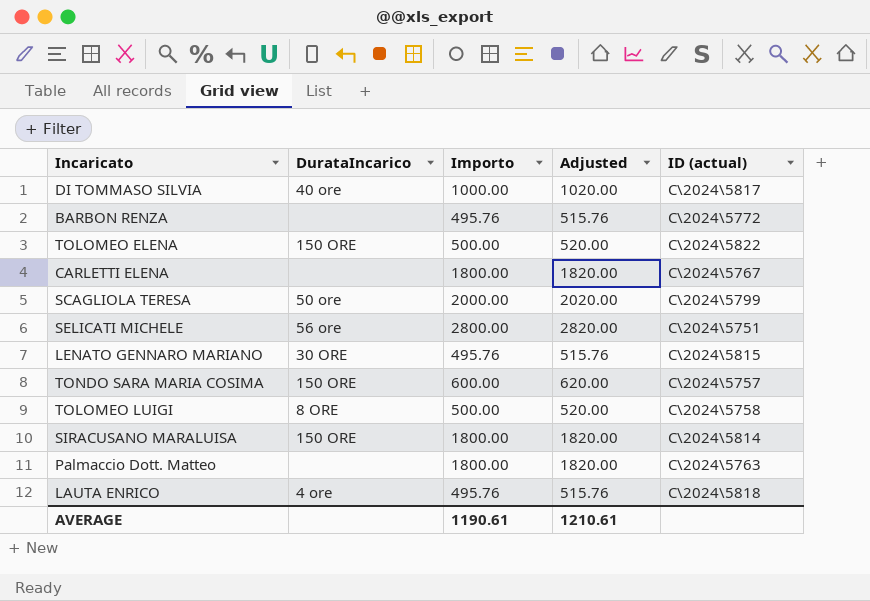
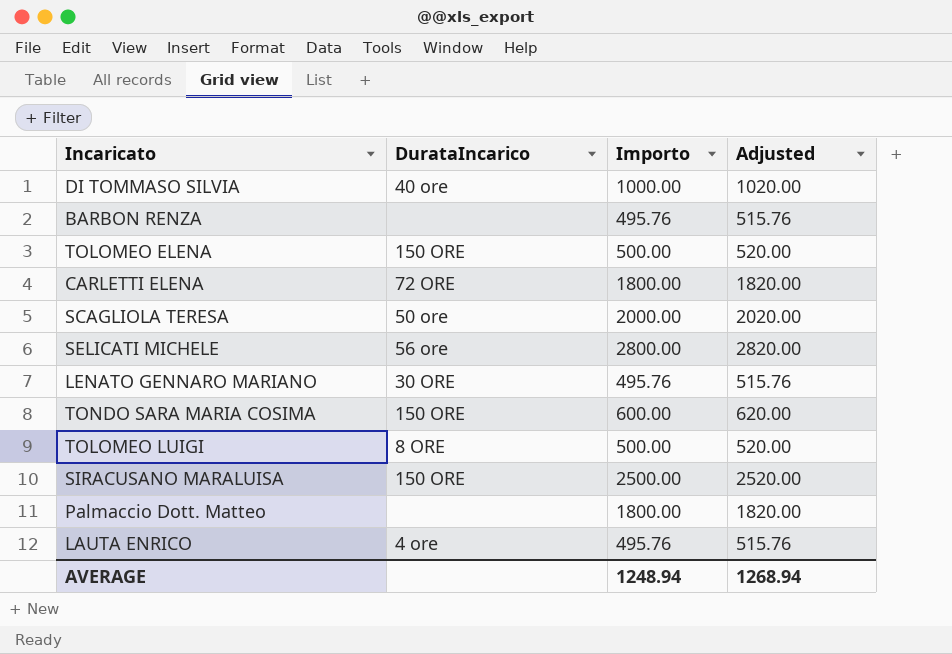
column ID (actual) | position: 5 -> none
CARLETTI ELENA | DurataIncarico: none -> 72 ORE
SIRACUSANO MARALUISA | Importo: 1800.00 -> 2500.00
SIRACUSANO MARALUISA | Adjusted: 1820.00 -> 2520.00
AVERAGE | Importo: 1190.61 -> 1248.94
AVERAGE | Adjusted: 1210.61 -> 1268.94

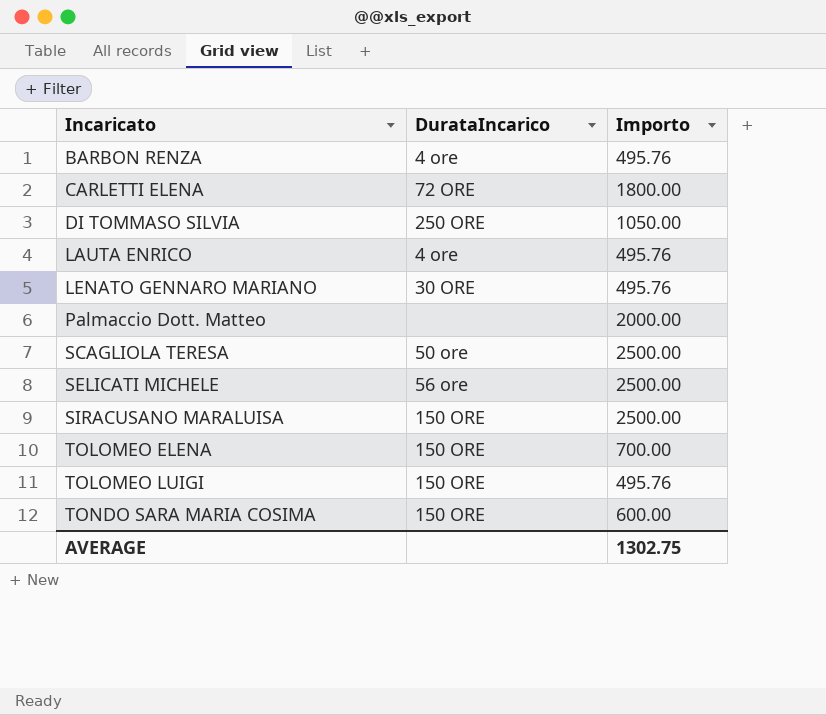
row order: none -> Incaricato ascending
column Adjusted | formula: [Importo] + 20 -> none
BARBON RENZA | DurataIncarico: none -> 4 ore
DI TOMMASO SILVIA | DurataIncarico: 40 ore -> 250 ORE
DI TOMMASO SILVIA | Importo: 1000.00 -> 1050.00
Palmaccio Dott. Matteo | Importo: 1800.00 -> 2000.00
SCAGLIOLA TERESA | Importo: 2000.00 -> 2500.00
SELICATI MICHELE | Importo: 2800.00 -> 2500.00
TOLOMEO ELENA | Importo: 500.00 -> 700.00
TOLOMEO LUIGI | DurataIncarico: 8 ORE -> 150 ORE
TOLOMEO LUIGI | Importo: 500.00 -> 495.76
AVERAGE | Importo: 1248.94 -> 1302.75

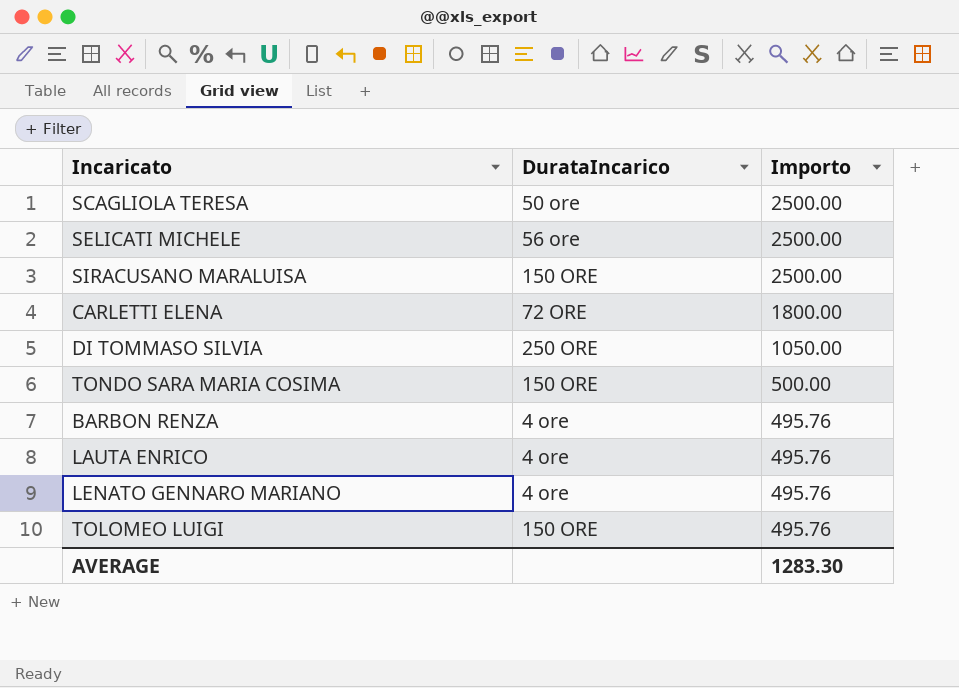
row order: Incaricato ascending -> Importo descending
row Palmaccio Dott. Matteo: none | 2000.00 -> none
row TOLOMEO ELENA: 150 ORE | 700.00 -> none
TONDO SARA MARIA COSIMA | Importo: 600.00 -> 500.00
LENATO GENNARO MARIANO | DurataIncarico: 30 ORE -> 4 ore
AVERAGE | Importo: 1302.75 -> 1283.30

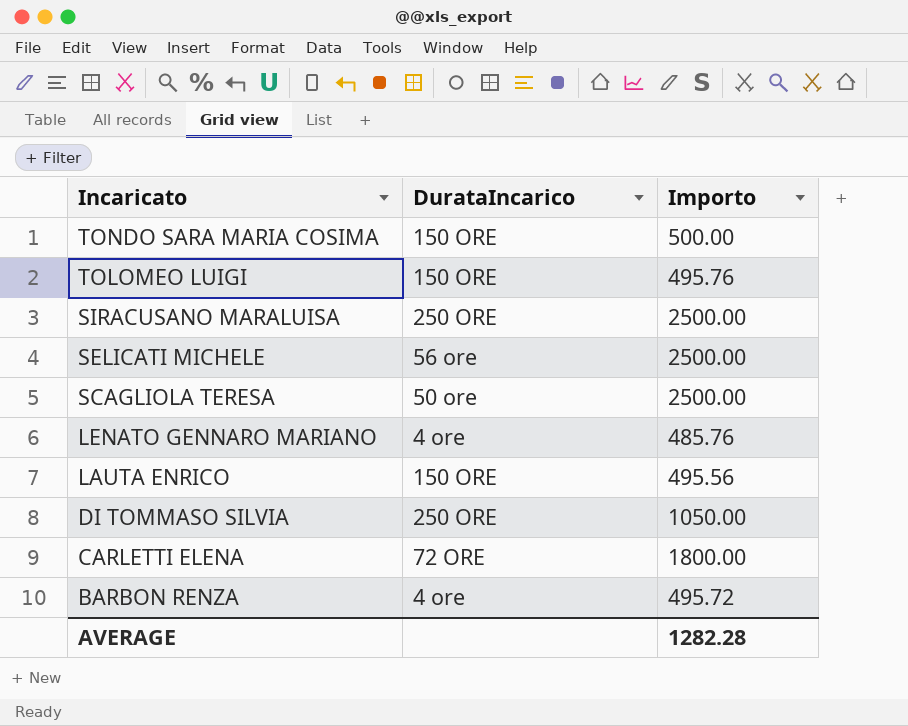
row order: Importo descending -> Incaricato descending
SIRACUSANO MARALUISA | DurataIncarico: 150 ORE -> 250 ORE
LENATO GENNARO MARIANO | Importo: 495.76 -> 485.76
LAUTA ENRICO | DurataIncarico: 4 ore -> 150 ORE
LAUTA ENRICO | Importo: 495.76 -> 495.56
BARBON RENZA | Importo: 495.76 -> 495.72
AVERAGE | Importo: 1283.30 -> 1282.28

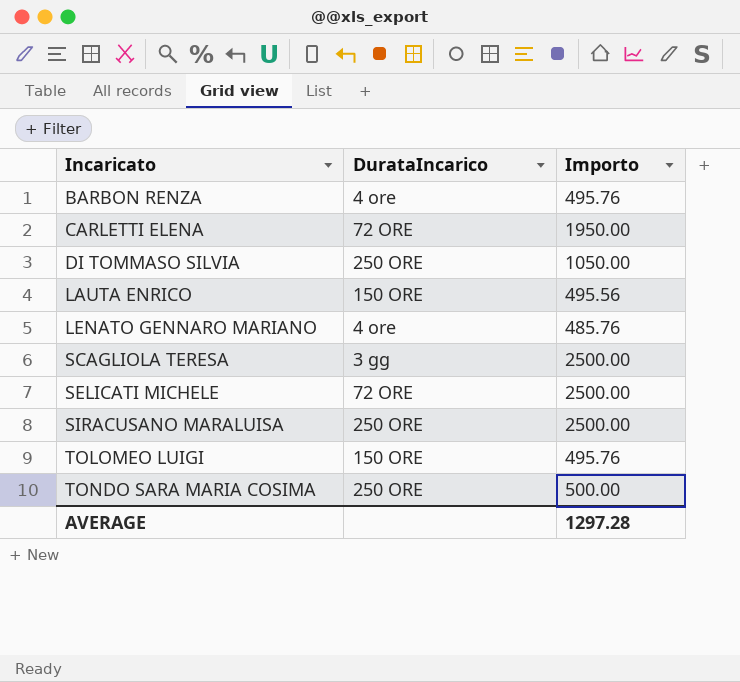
row order: Incaricato descending -> Incaricato ascending
BARBON RENZA | Importo: 495.72 -> 495.76
CARLETTI ELENA | Importo: 1800.00 -> 1950.00
SCAGLIOLA TERESA | DurataIncarico: 50 ore -> 3 gg
SELICATI MICHELE | DurataIncarico: 56 ore -> 72 ORE
TONDO SARA MARIA COSIMA | DurataIncarico: 150 ORE -> 250 ORE
AVERAGE | Importo: 1282.28 -> 1297.28

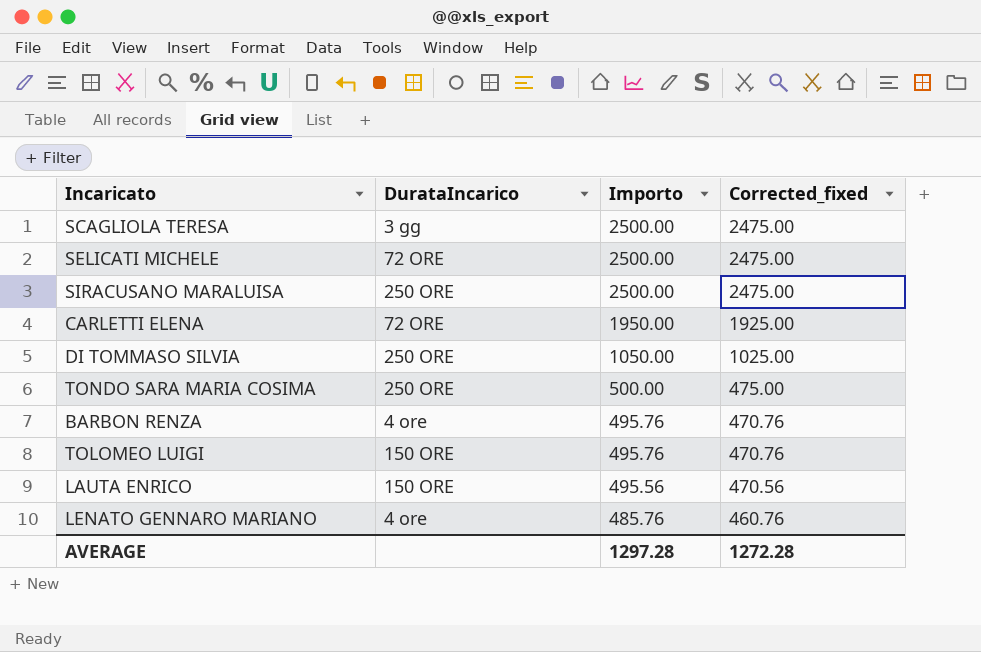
row order: Incaricato ascending -> Importo descending
column Corrected_fixed | formula: none -> [Importo] - 25

